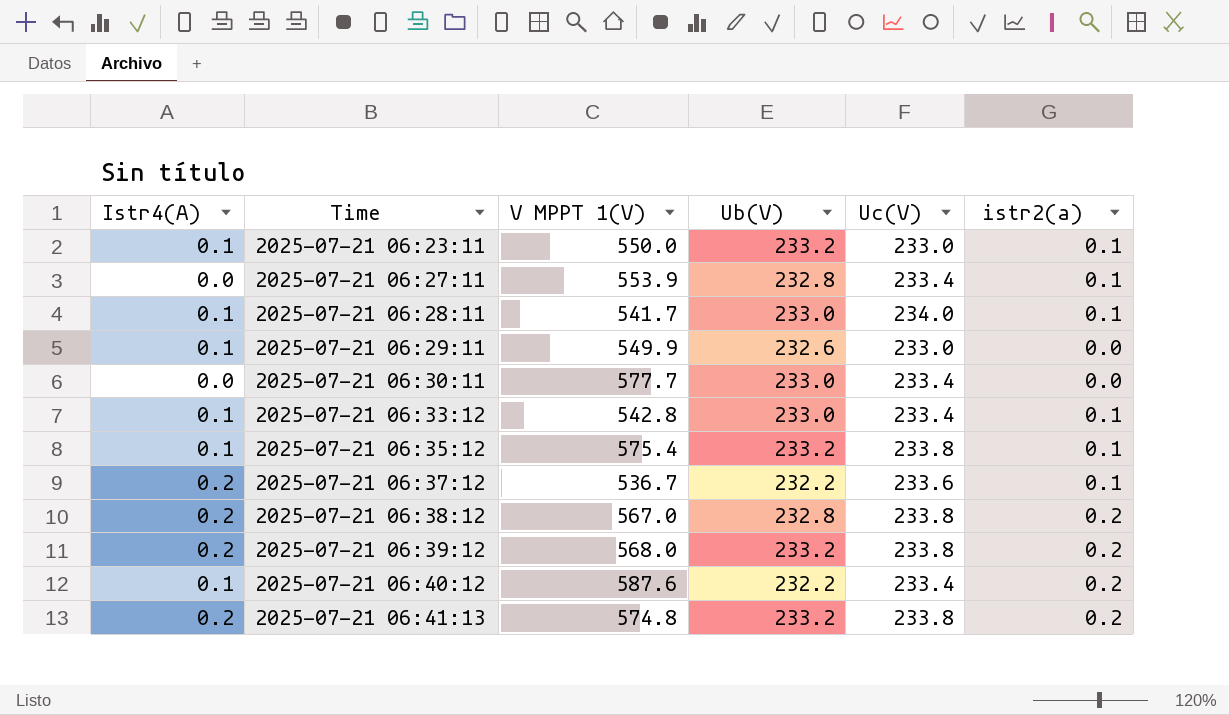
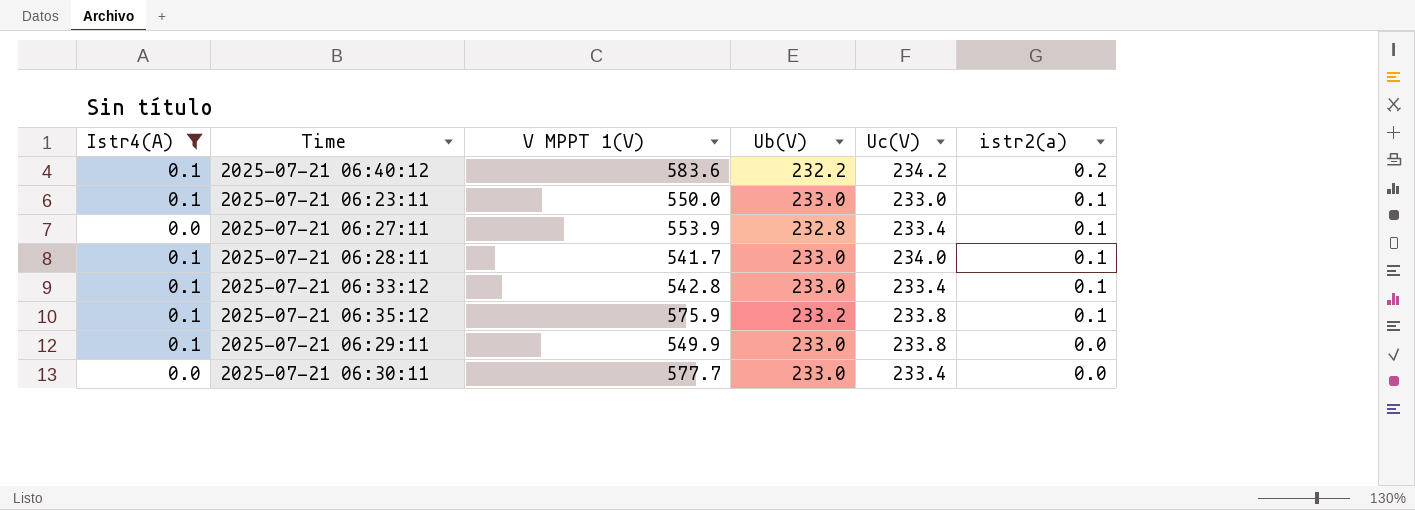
filter: none -> Istr4(A) != 0.2
row order: Time ascending -> istr2(a) descending
2025-07-21 06:40:12 | V MPPT 1(V): 587.6 -> 583.6
2025-07-21 06:40:12 | Uc(V): 233.4 -> 234.2
2025-07-21 06:23:11 | Ub(V): 233.2 -> 233.0
2025-07-21 06:35:12 | V MPPT 1(V): 575.4 -> 575.9
2025-07-21 06:29:11 | Ub(V): 232.6 -> 233.0
2025-07-21 06:29:11 | Uc(V): 233.0 -> 233.8

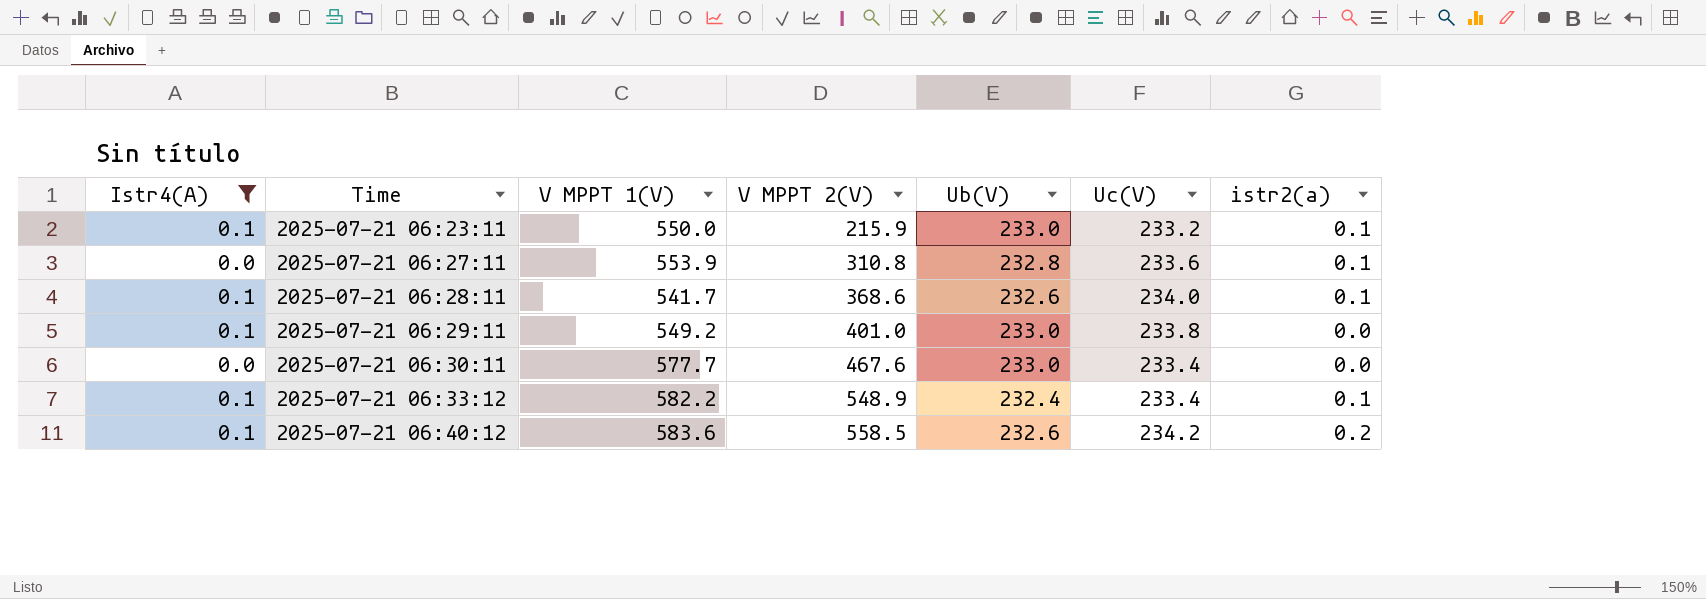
row order: istr2(a) descending -> Time ascending
column V MPPT 2(V) | position: none -> 4
row 2025-07-21 06:35:12: 0.1 | 575.9 | 233.2 | 233.8 | 0.1 -> none
2025-07-21 06:23:11 | Uc(V): 233.0 -> 233.2
2025-07-21 06:27:11 | Uc(V): 233.4 -> 233.6
2025-07-21 06:28:11 | Ub(V): 233.0 -> 232.6
2025-07-21 06:29:11 | V MPPT 1(V): 549.9 -> 549.2
2025-07-21 06:33:12 | V MPPT 1(V): 542.8 -> 582.2
2025-07-21 06:33:12 | Ub(V): 233.0 -> 232.4
2025-07-21 06:40:12 | Ub(V): 232.2 -> 232.6

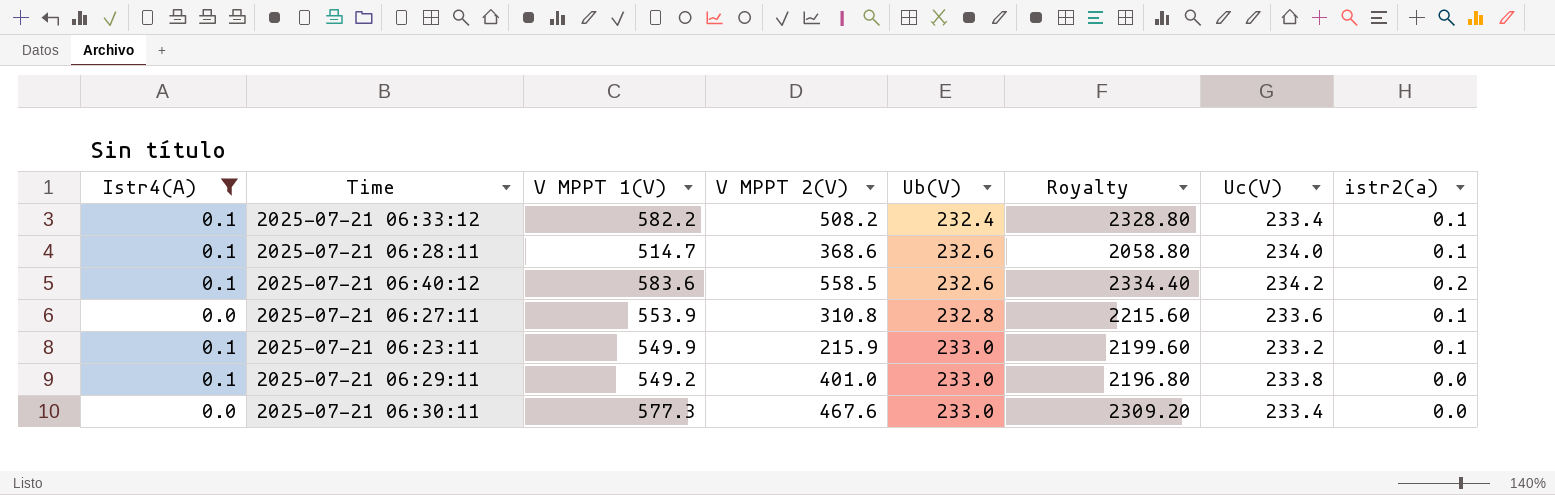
row order: Time ascending -> Ub(V) ascending
column Royalty | formula: none -> [V MPPT 1(V)] * 4
2025-07-21 06:33:12 | V MPPT 2(V): 548.9 -> 508.2
2025-07-21 06:28:11 | V MPPT 1(V): 541.7 -> 514.7
2025-07-21 06:23:11 | V MPPT 1(V): 550.0 -> 549.9
2025-07-21 06:30:11 | V MPPT 1(V): 577.7 -> 577.3

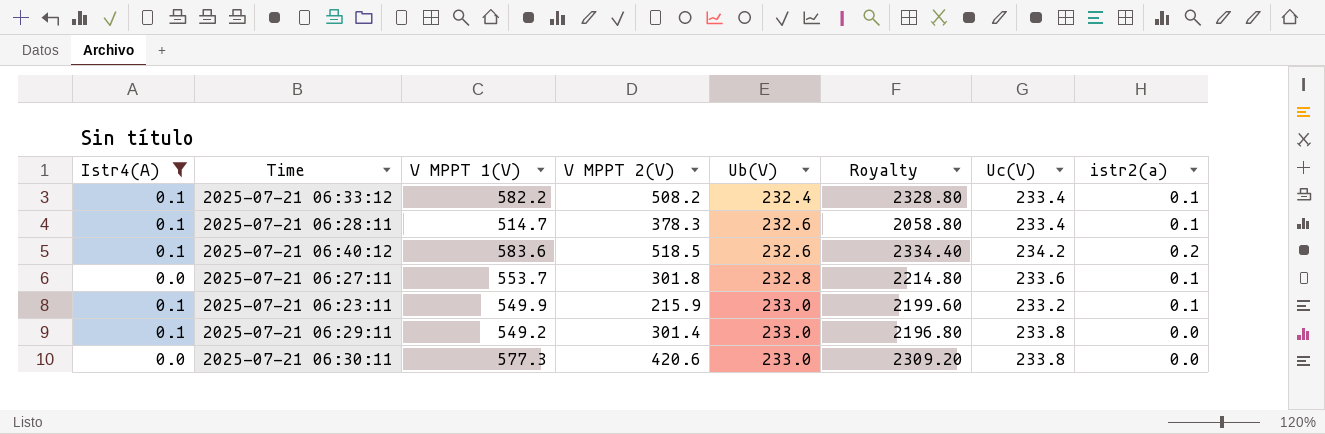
2025-07-21 06:28:11 | V MPPT 2(V): 368.6 -> 378.3
2025-07-21 06:28:11 | Uc(V): 234.0 -> 233.4
2025-07-21 06:40:12 | V MPPT 2(V): 558.5 -> 518.5
2025-07-21 06:27:11 | V MPPT 1(V): 553.9 -> 553.7
2025-07-21 06:27:11 | V MPPT 2(V): 310.8 -> 301.8
2025-07-21 06:27:11 | Royalty: 2215.60 -> 2214.80
2025-07-21 06:29:11 | V MPPT 2(V): 401.0 -> 301.4
2025-07-21 06:30:11 | V MPPT 2(V): 467.6 -> 420.6
2025-07-21 06:30:11 | Uc(V): 233.4 -> 233.8

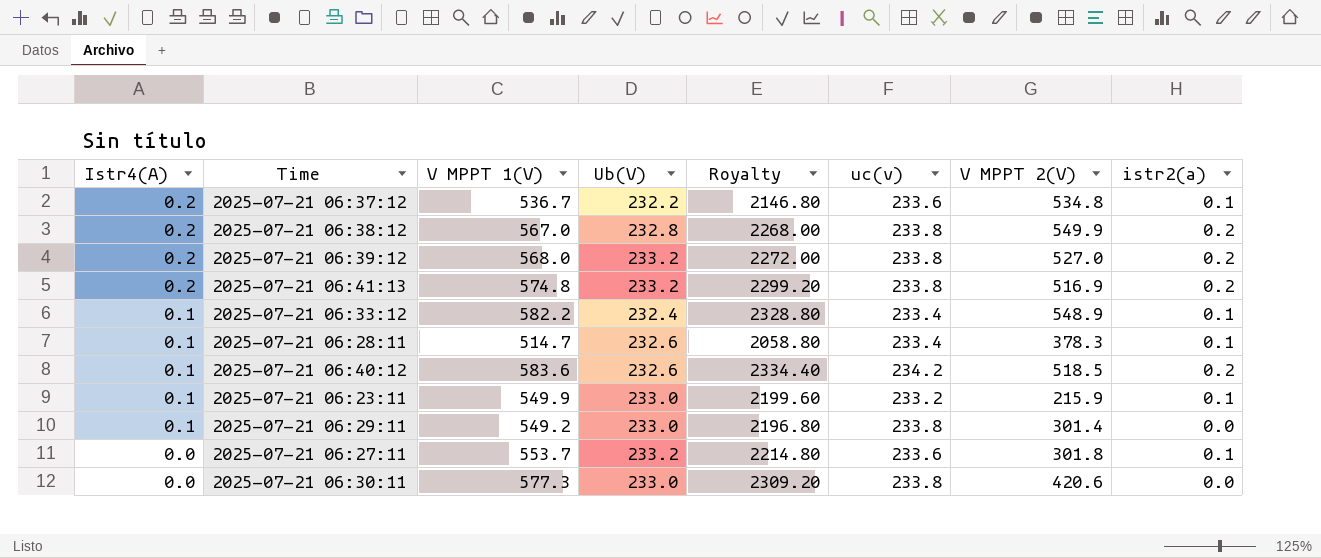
filter: Istr4(A) != 0.2 -> none
row order: Ub(V) ascending -> Istr4(A) descending
column name: Uc(V) -> uc(v)
column V MPPT 2(V) | position: 4 -> 7
2025-07-21 06:33:12 | V MPPT 2(V): 508.2 -> 548.9
2025-07-21 06:27:11 | Ub(V): 232.8 -> 233.2

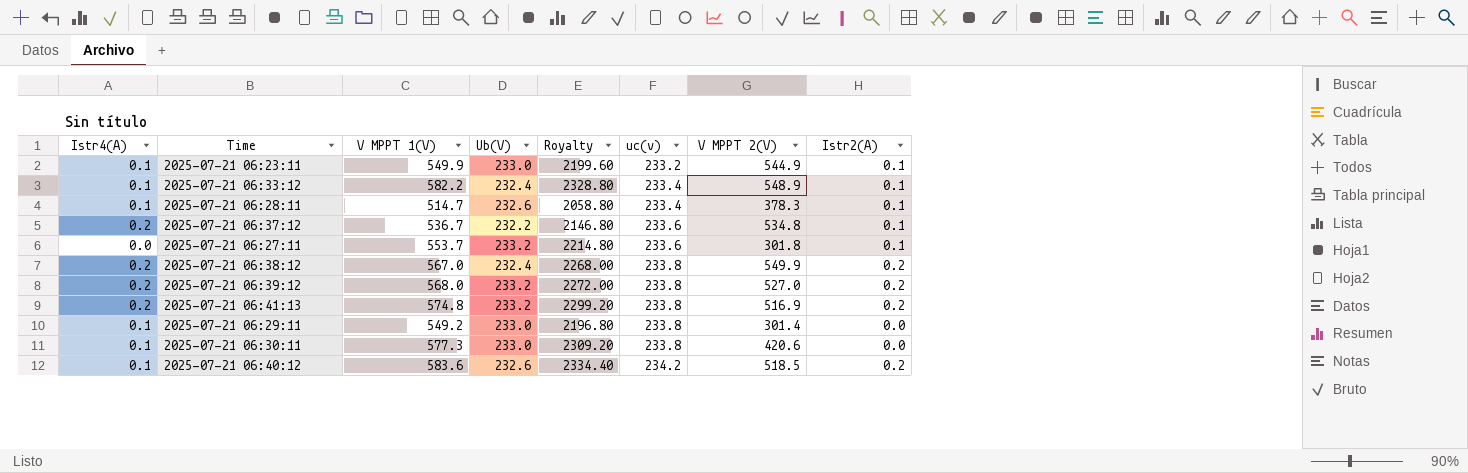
row order: Istr4(A) descending -> uc(v) ascending
column name: istr2(a) -> Istr2(A)
2025-07-21 06:23:11 | V MPPT 2(V): 215.9 -> 544.9
2025-07-21 06:38:12 | Ub(V): 232.8 -> 232.4
2025-07-21 06:30:11 | Istr4(A): 0.0 -> 0.1

